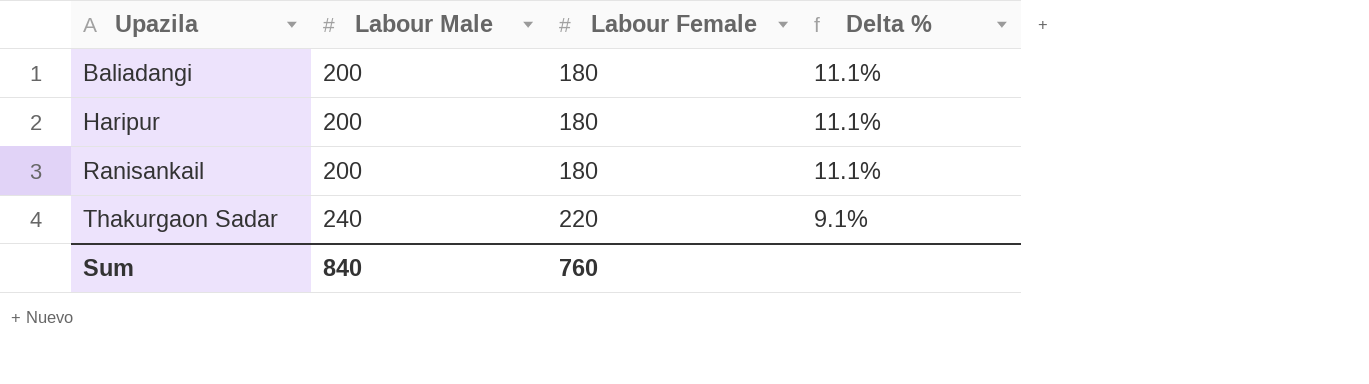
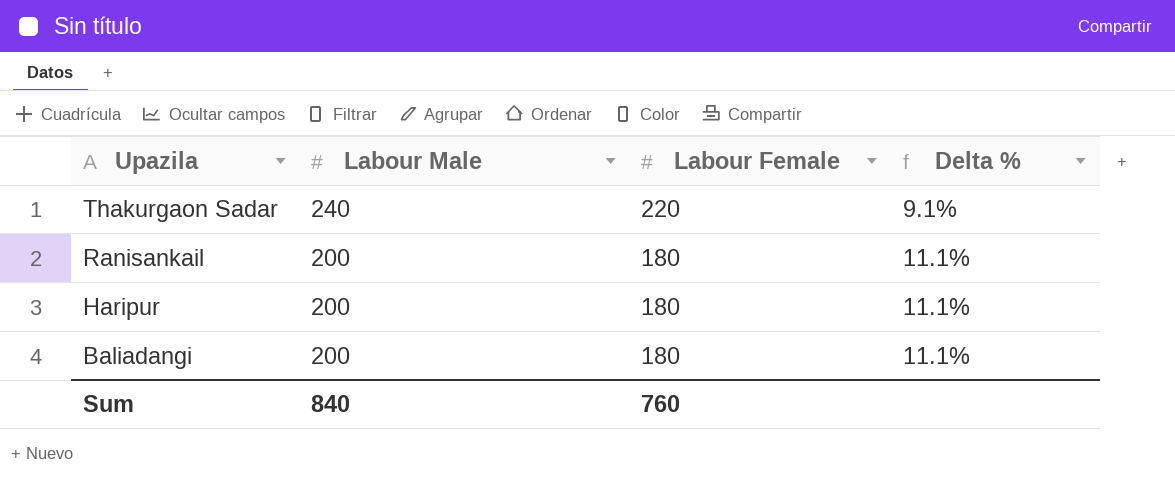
row order: Upazila ascending -> Upazila descending

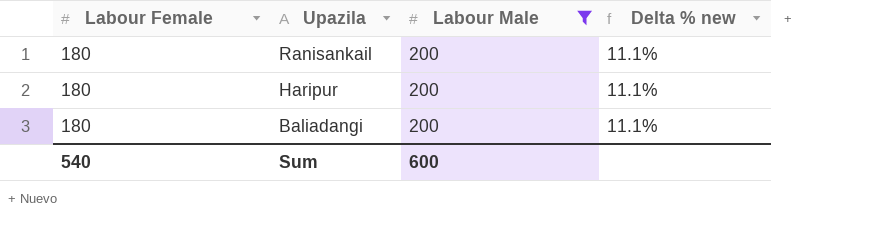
filter: none -> Labour Male = 200
column Labour Female | position: 3 -> 1
column name: Delta % -> Delta % new
Sum | Labour Female: 760 -> 540
Sum | Labour Male: 840 -> 600

